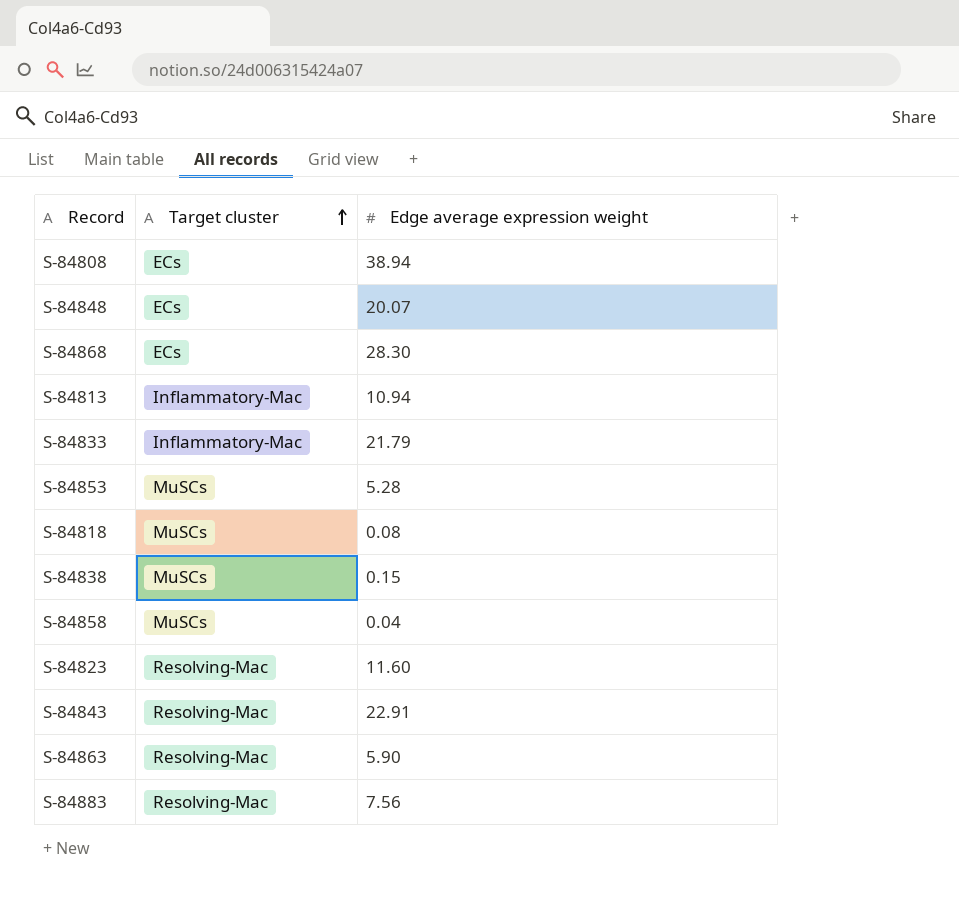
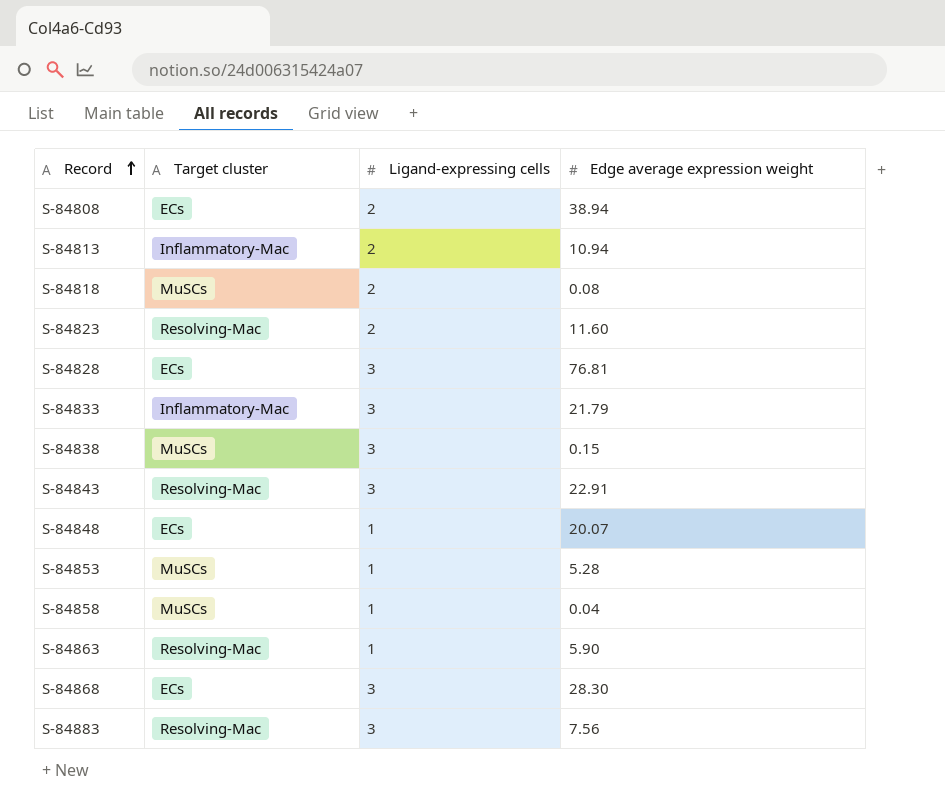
row order: Target cluster ascending -> Record ascending
column Ligand-expressing cells | position: none -> 3
row S-84828: none -> ECs | 3 | 76.81

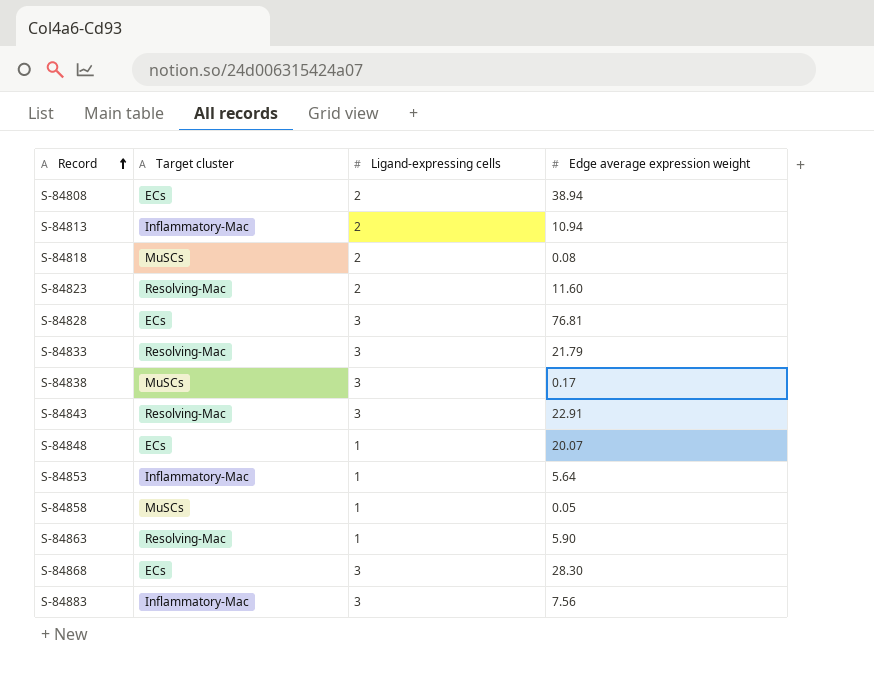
S-84833 | Target cluster: Inflammatory-Mac -> Resolving-Mac
S-84838 | Edge average expression weight: 0.15 -> 0.17
S-84853 | Target cluster: MuSCs -> Inflammatory-Mac
S-84853 | Edge average expression weight: 5.28 -> 5.64
S-84858 | Edge average expression weight: 0.04 -> 0.05
S-84883 | Target cluster: Resolving-Mac -> Inflammatory-Mac

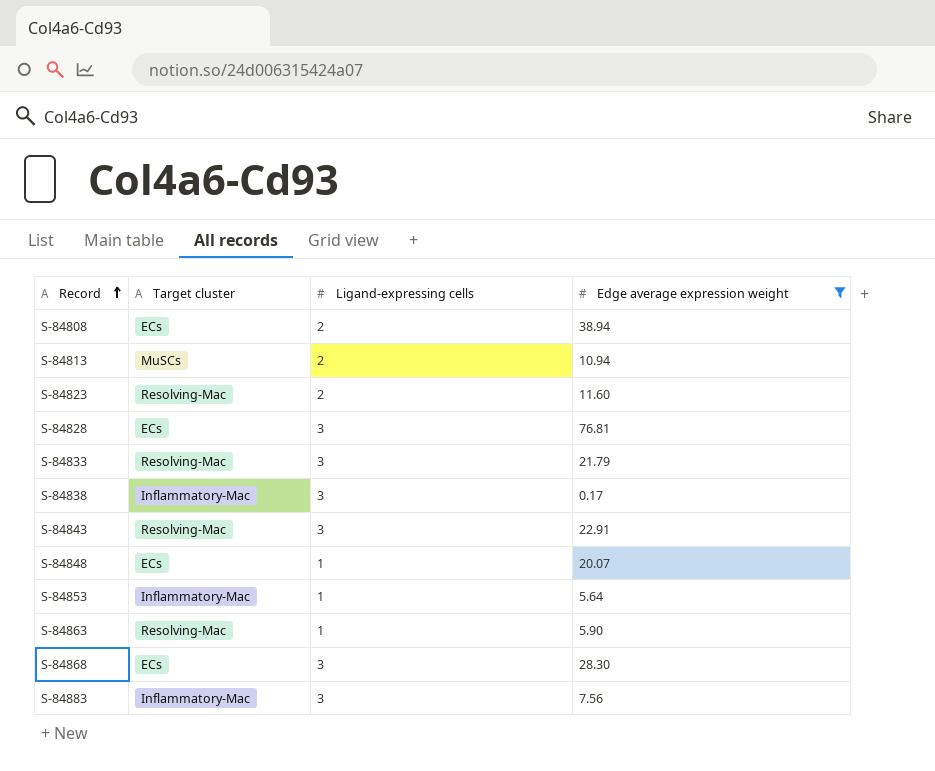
filter: none -> Edge average expression weight >= 0.17
S-84813 | Target cluster: Inflammatory-Mac -> MuSCs
S-84838 | Target cluster: MuSCs -> Inflammatory-Mac

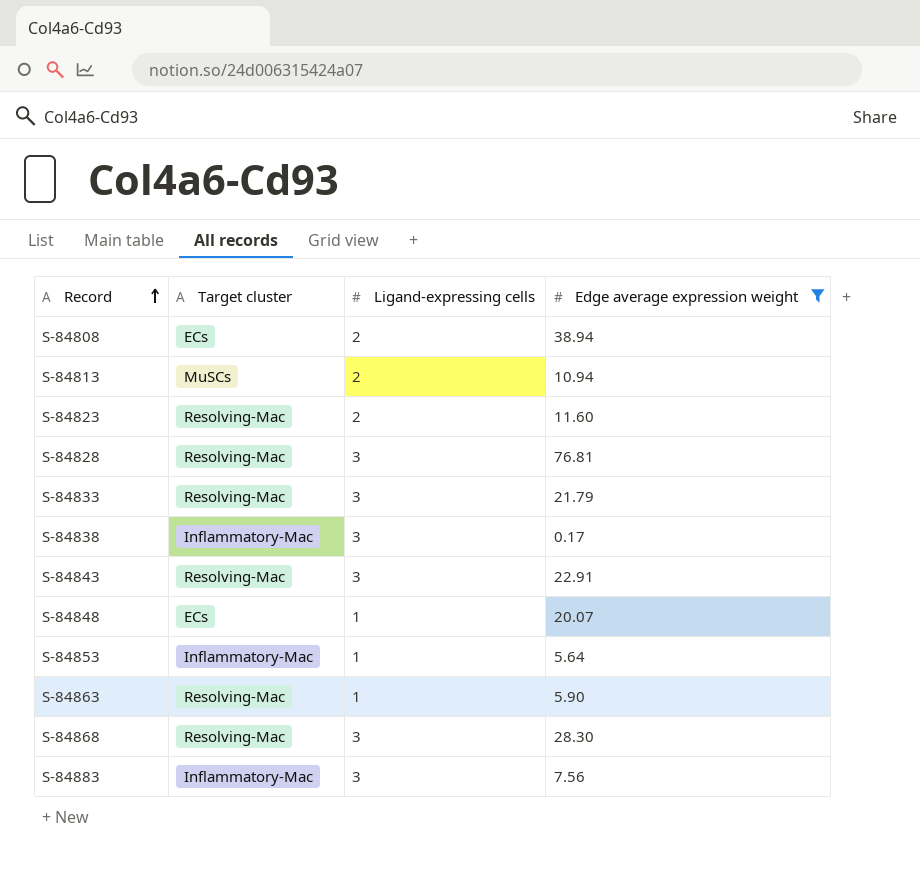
S-84828 | Target cluster: ECs -> Resolving-Mac
S-84868 | Target cluster: ECs -> Resolving-Mac

